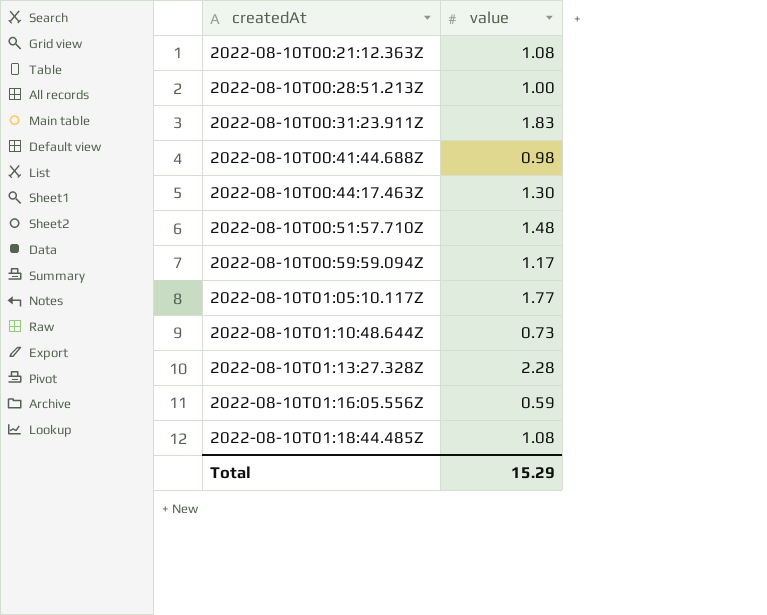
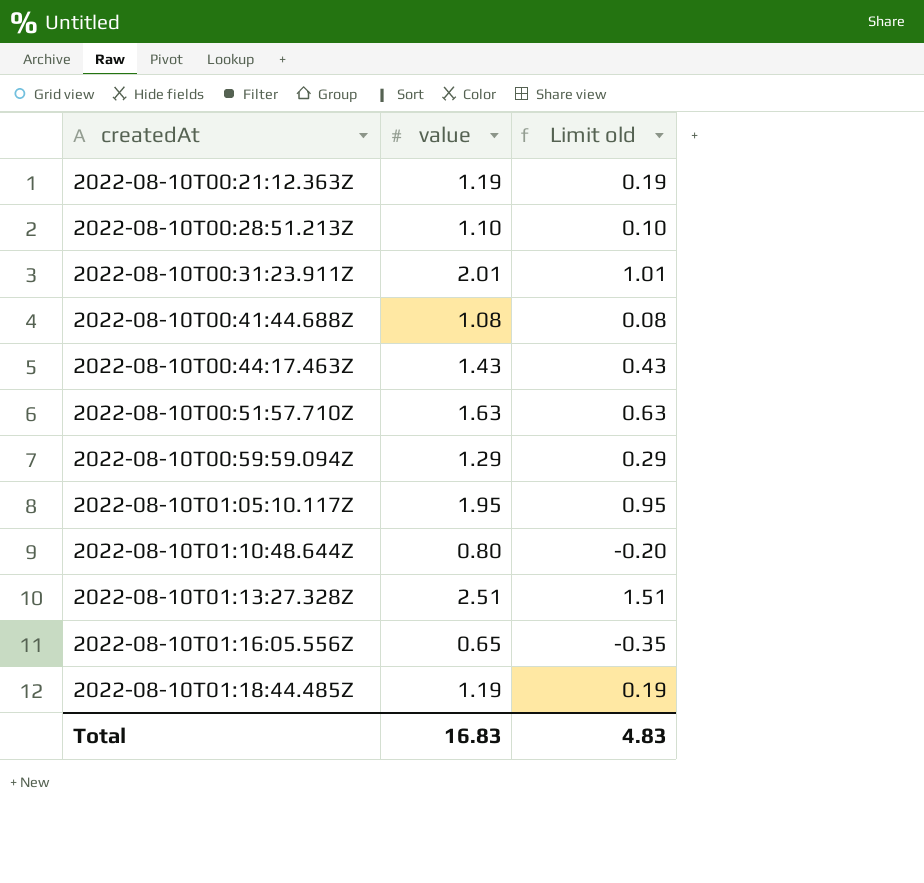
column Limit old | formula: none -> [value] - 1
2022-08-10T00:21:12.363Z | value: 1.08 -> 1.19
2022-08-10T00:28:51.213Z | value: 1.00 -> 1.10
2022-08-10T00:31:23.911Z | value: 1.83 -> 2.01
2022-08-10T00:41:44.688Z | value: 0.98 -> 1.08
2022-08-10T00:44:17.463Z | value: 1.30 -> 1.43
2022-08-10T00:51:57.710Z | value: 1.48 -> 1.63
2022-08-10T00:59:59.094Z | value: 1.17 -> 1.29
2022-08-10T01:05:10.117Z | value: 1.77 -> 1.95
2022-08-10T01:10:48.644Z | value: 0.73 -> 0.80
2022-08-10T01:13:27.328Z | value: 2.28 -> 2.51
2022-08-10T01:16:05.556Z | value: 0.59 -> 0.65
2022-08-10T01:18:44.485Z | value: 1.08 -> 1.19
Total | value: 15.29 -> 16.83

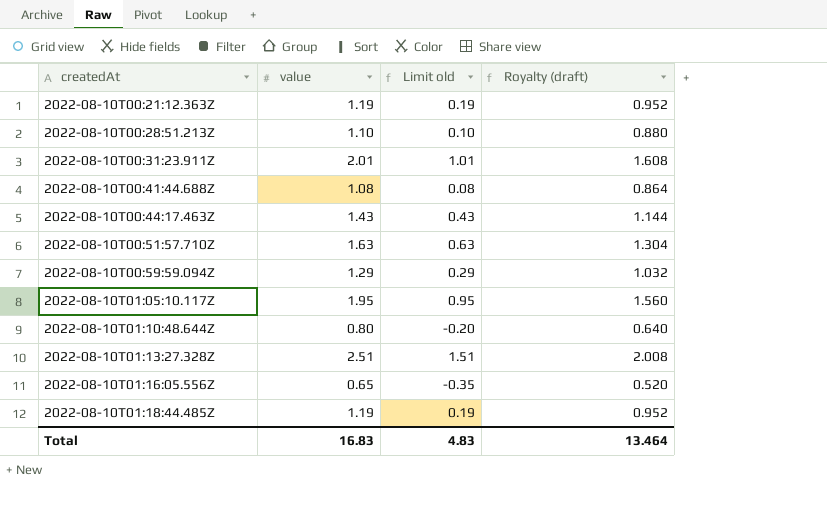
column Royalty (draft) | formula: none -> [value] * 0.8

